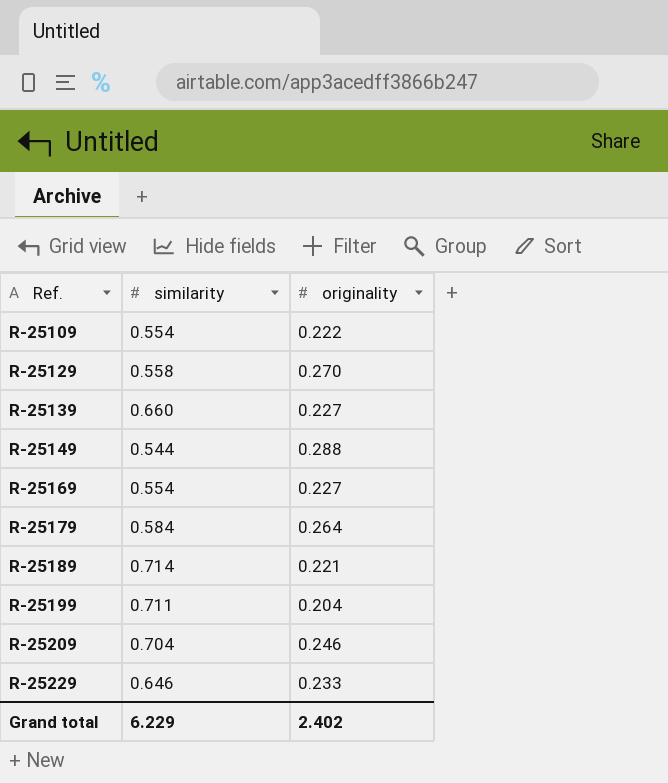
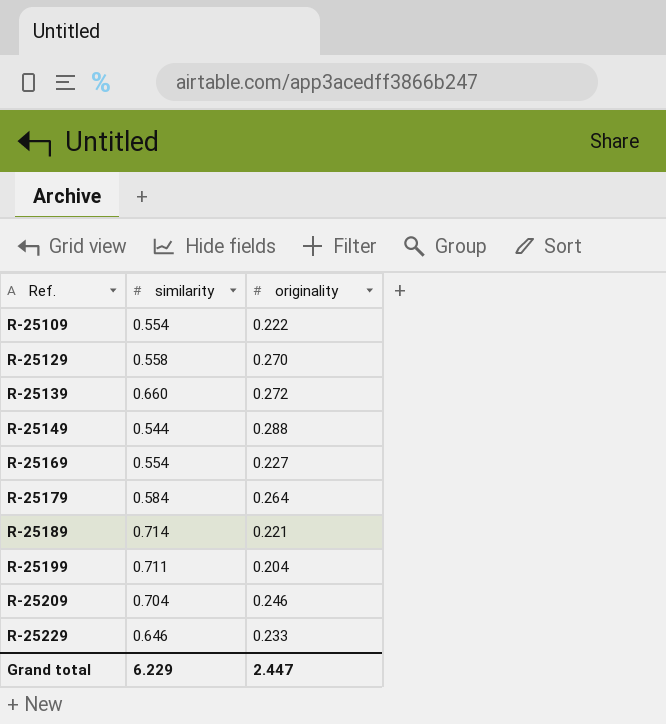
R-25139 | originality: 0.227 -> 0.272
Grand total | originality: 2.402 -> 2.447

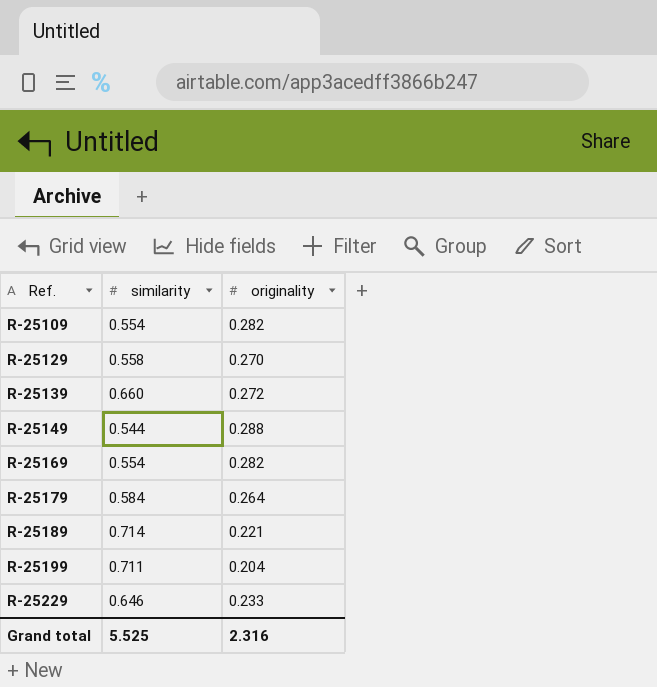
row R-25209: 0.704 | 0.246 -> none
R-25109 | originality: 0.222 -> 0.282
R-25169 | originality: 0.227 -> 0.282
Grand total | similarity: 6.229 -> 5.525
Grand total | originality: 2.447 -> 2.316

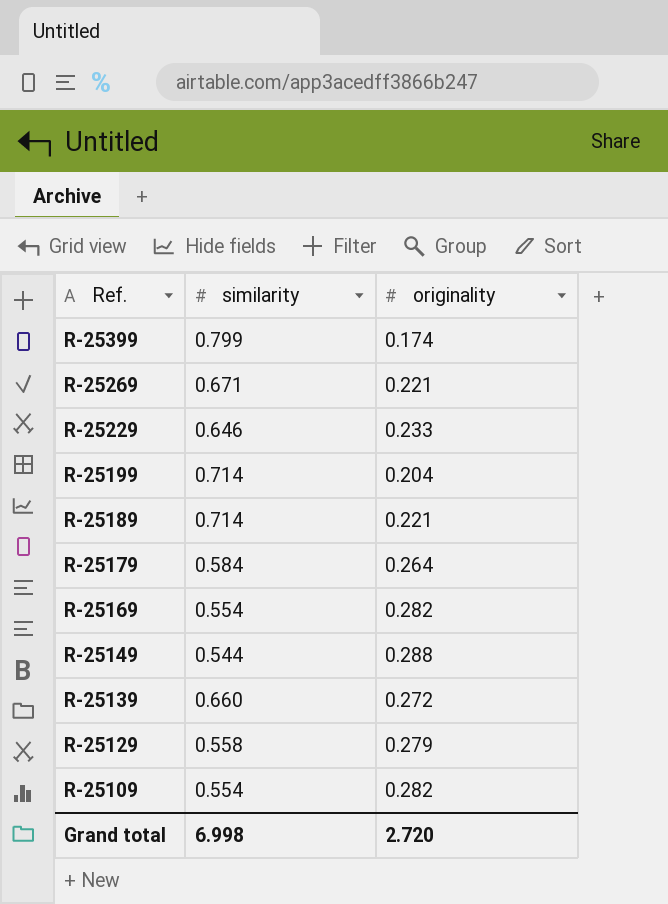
row order: Ref. ascending -> Ref. descending
row R-25399: none -> 0.799 | 0.174
row R-25269: none -> 0.671 | 0.221
R-25199 | similarity: 0.711 -> 0.714
R-25129 | originality: 0.270 -> 0.279
Grand total | similarity: 5.525 -> 6.998
Grand total | originality: 2.316 -> 2.720

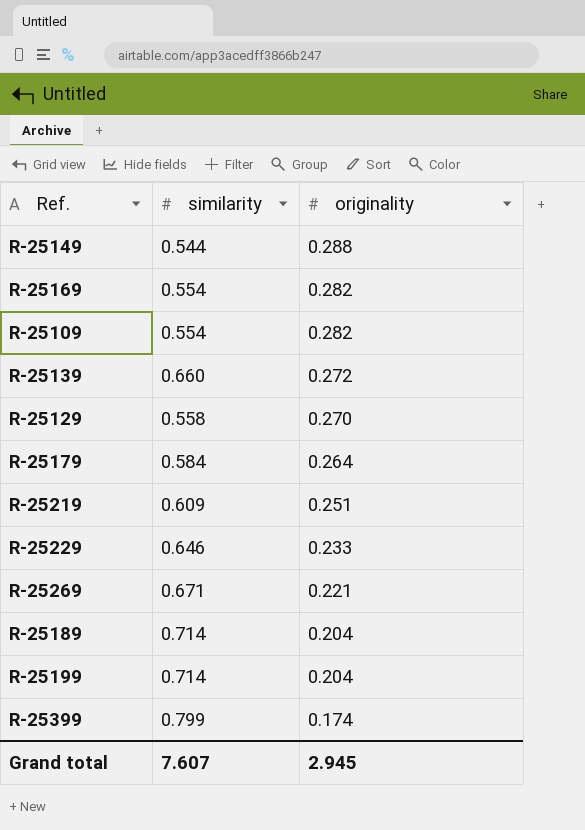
row order: Ref. descending -> originality descending
R-25129 | originality: 0.279 -> 0.270
row R-25219: none -> 0.609 | 0.251
R-25189 | originality: 0.221 -> 0.204
Grand total | similarity: 6.998 -> 7.607
Grand total | originality: 2.720 -> 2.945

